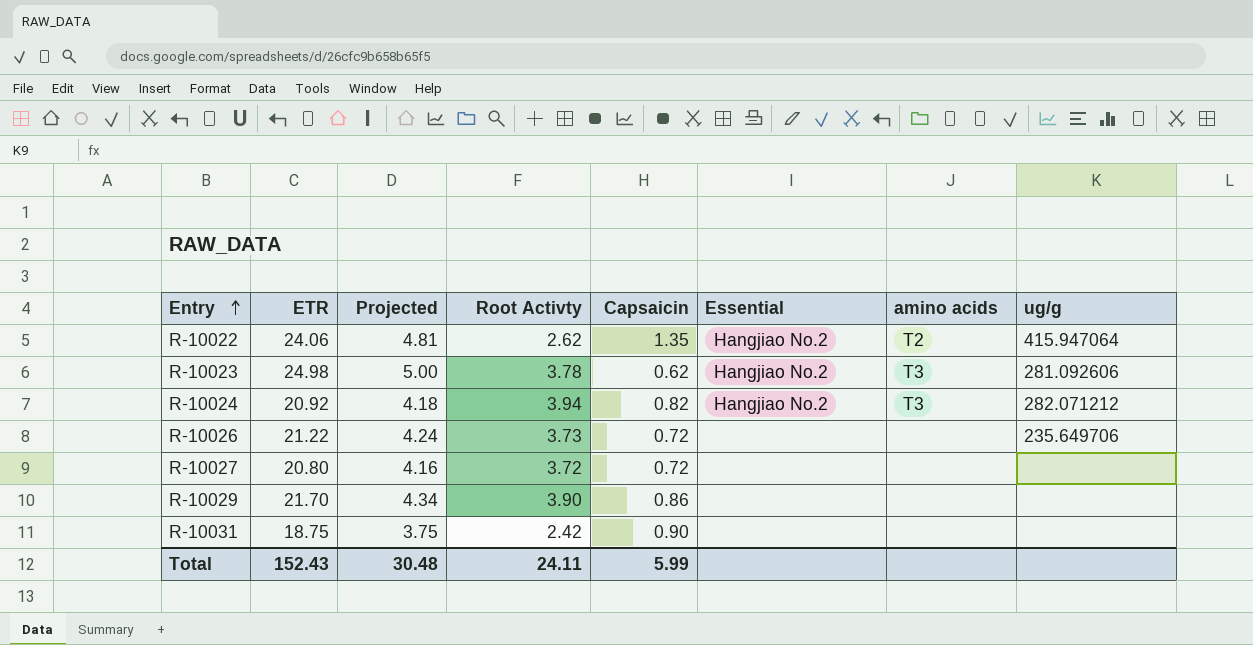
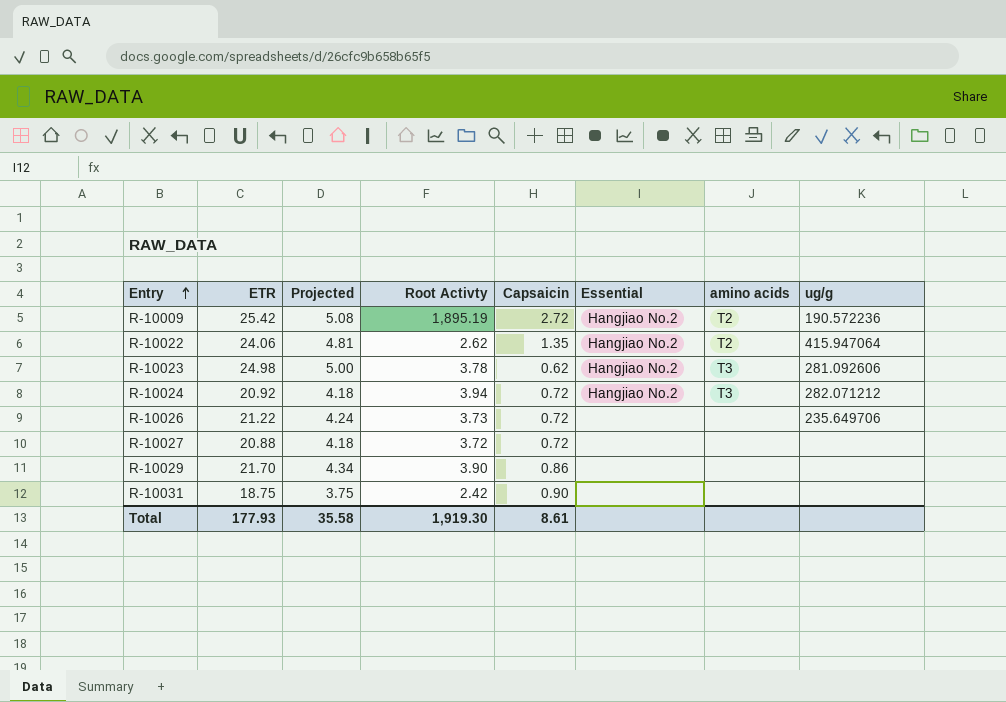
row R-10009: none -> 25.42 | 5.08 | 1,895.19 | 2.72 | Hangjiao No.2 | T2 | 190.572236
R-10024 | Capsaicin: 0.82 -> 0.72
R-10027 | ETR: 20.80 -> 20.88
R-10027 | Projected: 4.16 -> 4.18
Total | ETR: 152.43 -> 177.93
Total | Projected: 30.48 -> 35.58
Total | Root Activty: 24.11 -> 1,919.30
Total | Capsaicin: 5.99 -> 8.61

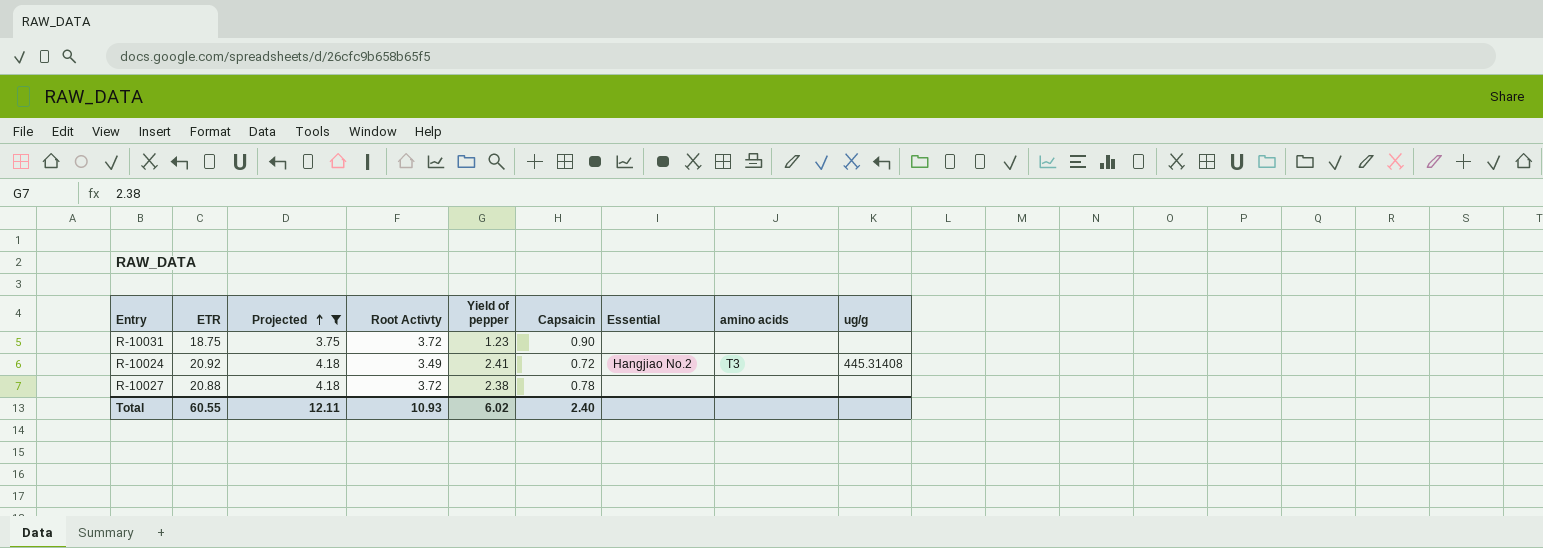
filter: none -> Projected <= 4.18
row order: Entry ascending -> Projected ascending
column Yield of pepper | position: none -> 5
R-10031 | Root Activty: 2.42 -> 3.72
R-10024 | Root Activty: 3.94 -> 3.49
R-10024 | ug/g: 282.071212 -> 445.31408
R-10027 | Capsaicin: 0.72 -> 0.78
Total | ETR: 177.93 -> 60.55
Total | Projected: 35.58 -> 12.11
Total | Root Activty: 1,919.30 -> 10.93
Total | Capsaicin: 8.61 -> 2.40

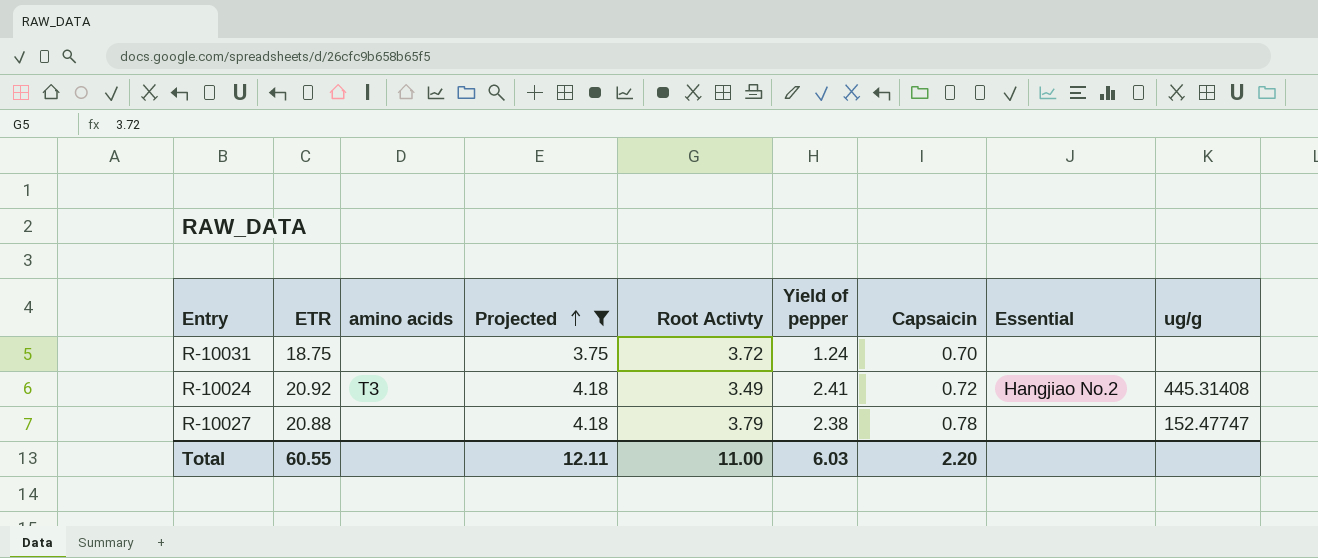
column amino acids | position: 8 -> 3
R-10031 | Yield of pepper: 1.23 -> 1.24
R-10031 | Capsaicin: 0.90 -> 0.70
R-10027 | Root Activty: 3.72 -> 3.79
R-10027 | ug/g: none -> 152.47747
Total | Root Activty: 10.93 -> 11.00
Total | Yield of pepper: 6.02 -> 6.03
Total | Capsaicin: 2.40 -> 2.20

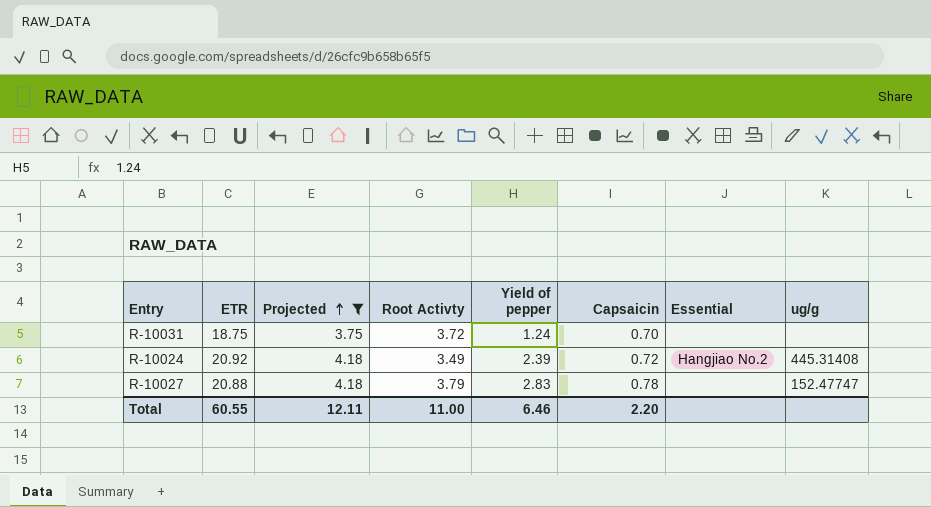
column amino acids | position: 3 -> none
R-10024 | Yield of pepper: 2.41 -> 2.39
R-10027 | Yield of pepper: 2.38 -> 2.83
Total | Yield of pepper: 6.03 -> 6.46

